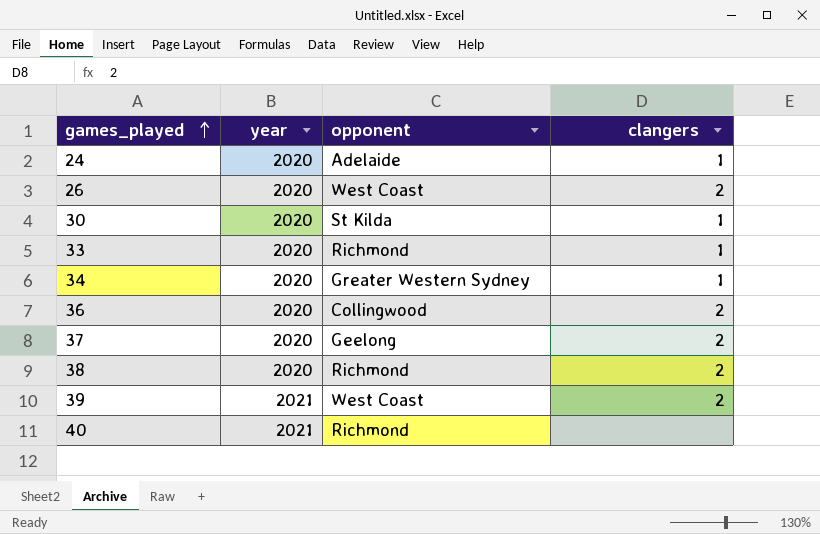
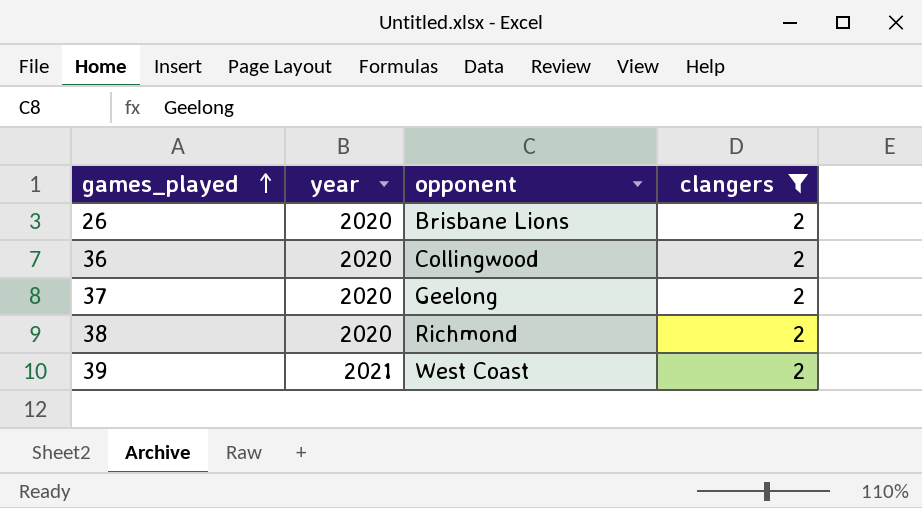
filter: none -> clangers = 2
26 | opponent: West Coast -> Brisbane Lions

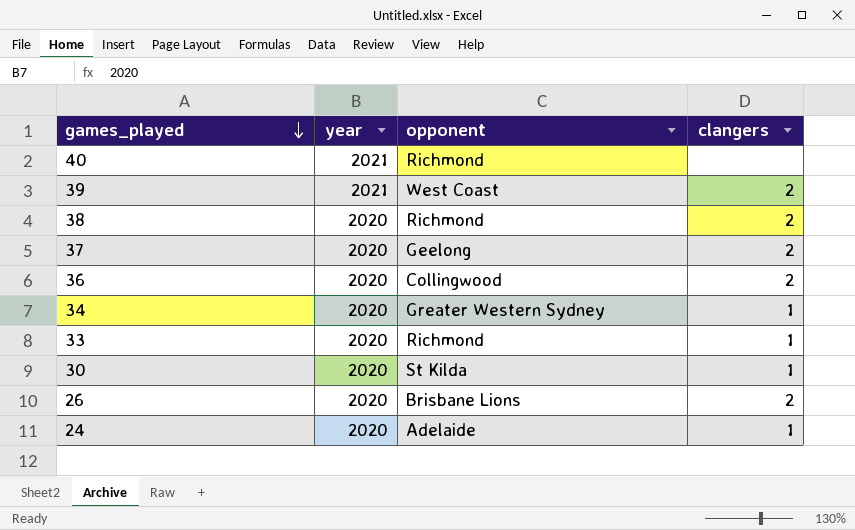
filter: clangers = 2 -> none
row order: games_played ascending -> games_played descending

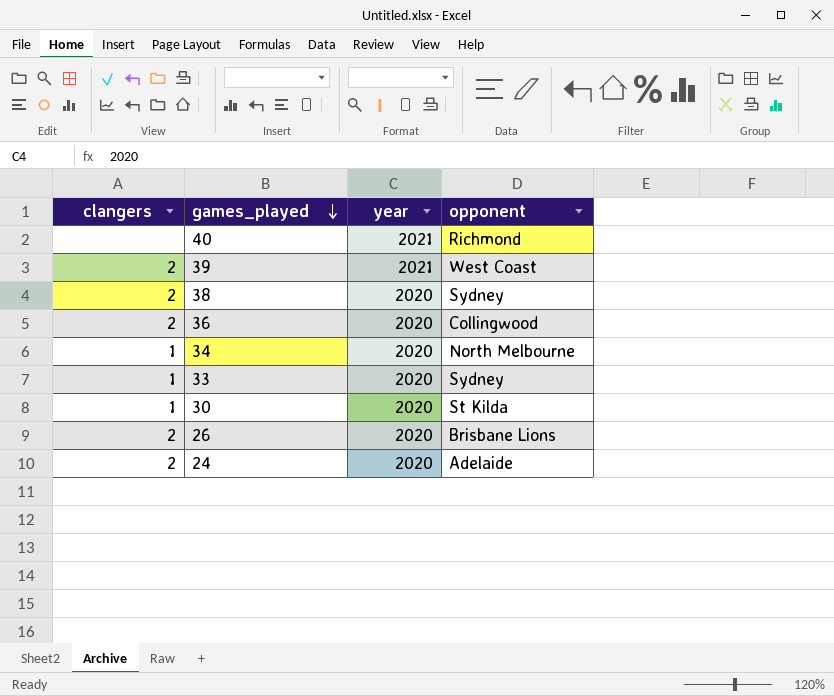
column clangers | position: 4 -> 1
row 37: 2020 | Geelong | 2 -> none
38 | opponent: Richmond -> Sydney
34 | opponent: Greater Western Sydney -> North Melbourne
33 | opponent: Richmond -> Sydney
24 | clangers: 1 -> 2

